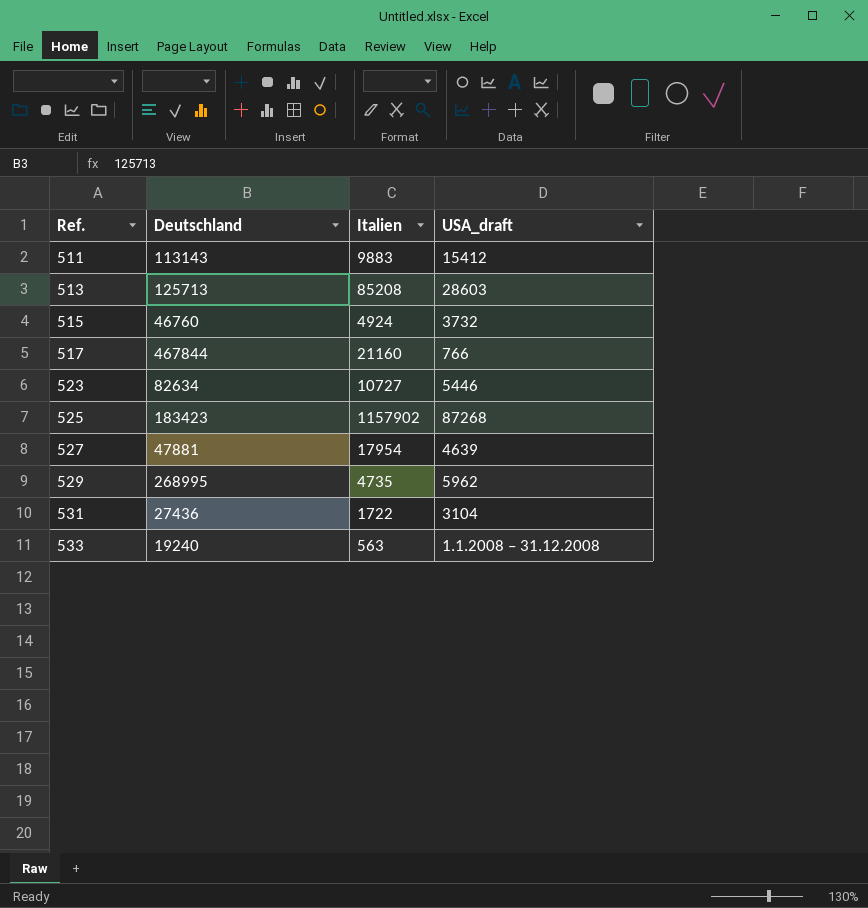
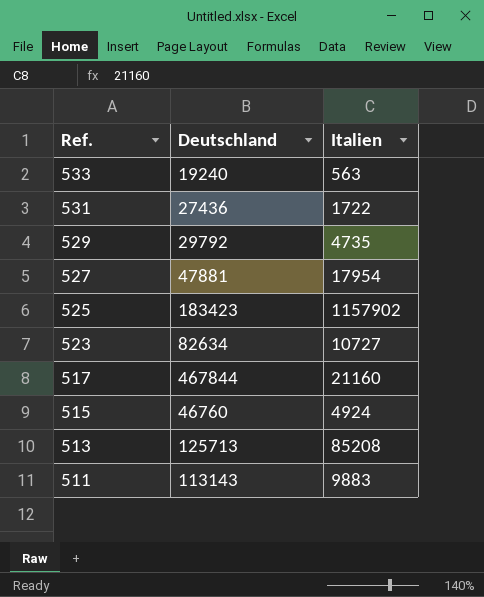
row order: Ref. ascending -> Ref. descending
column USA_draft | position: 4 -> none
529 | Deutschland: 268995 -> 29792

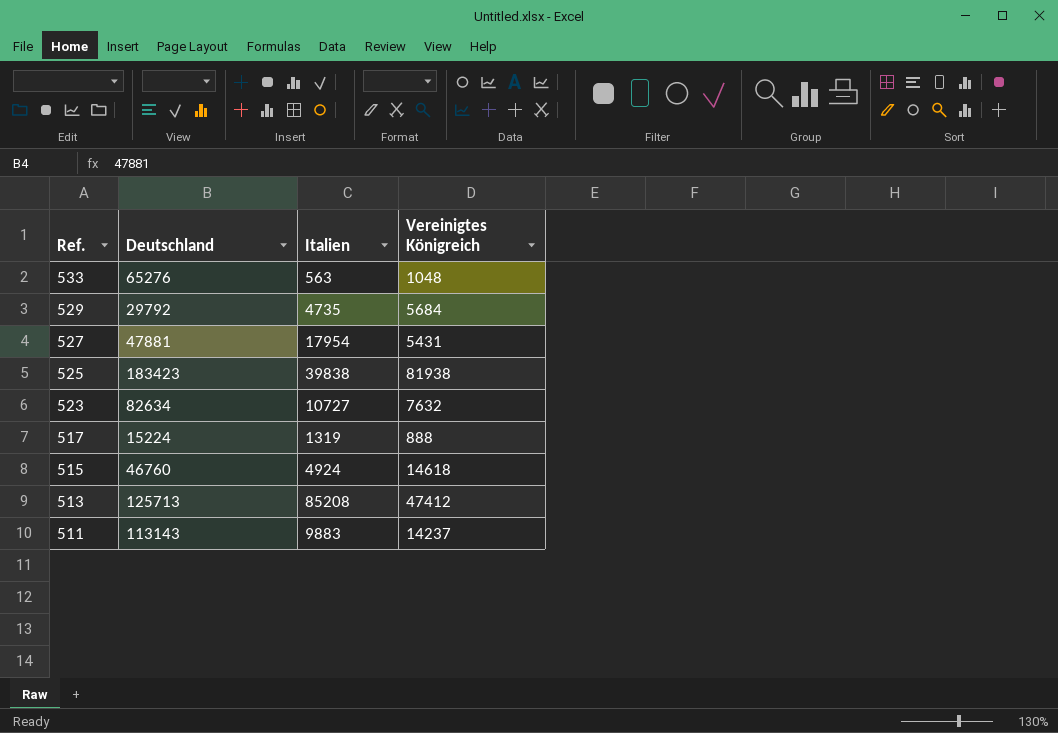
column Vereinigtes Königreich | position: none -> 4
row 531: 27436 | 1722 -> none
533 | Deutschland: 19240 -> 65276
525 | Italien: 1157902 -> 39838
517 | Deutschland: 467844 -> 15224
517 | Italien: 21160 -> 1319

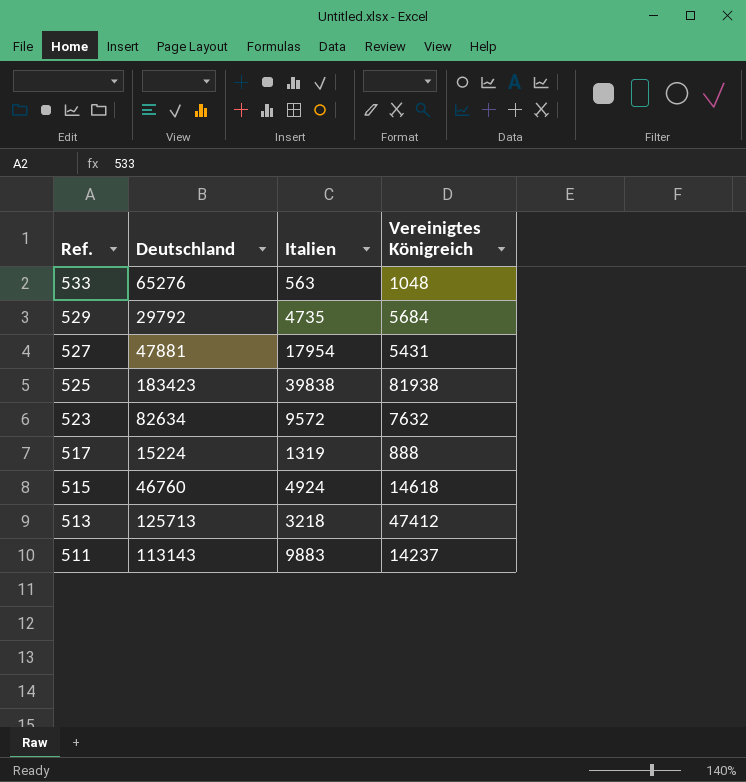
523 | Italien: 10727 -> 9572
513 | Italien: 85208 -> 3218

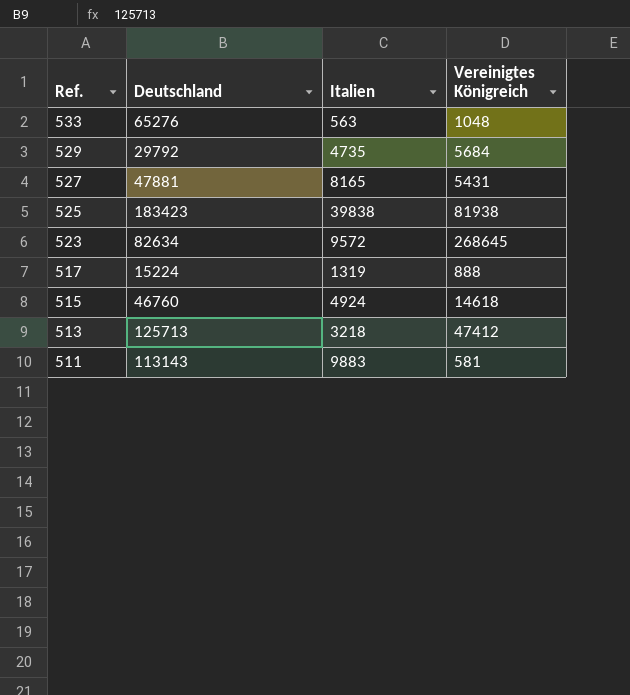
527 | Italien: 17954 -> 8165
523 | Vereinigtes Königreich: 7632 -> 268645
511 | Vereinigtes Königreich: 14237 -> 581

